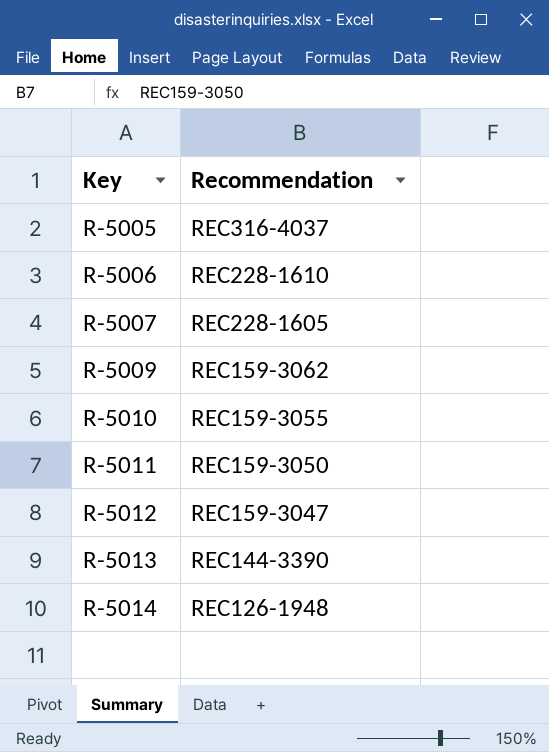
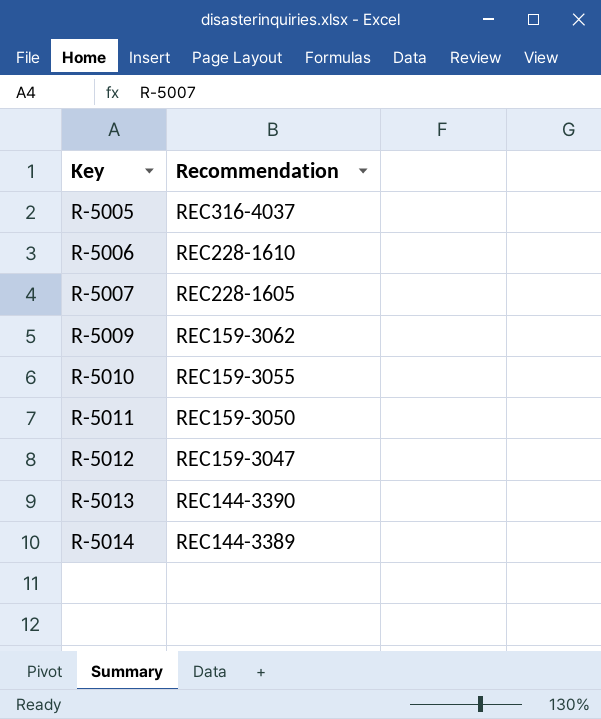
R-5014 | Recommendation: REC126-1948 -> REC144-3389

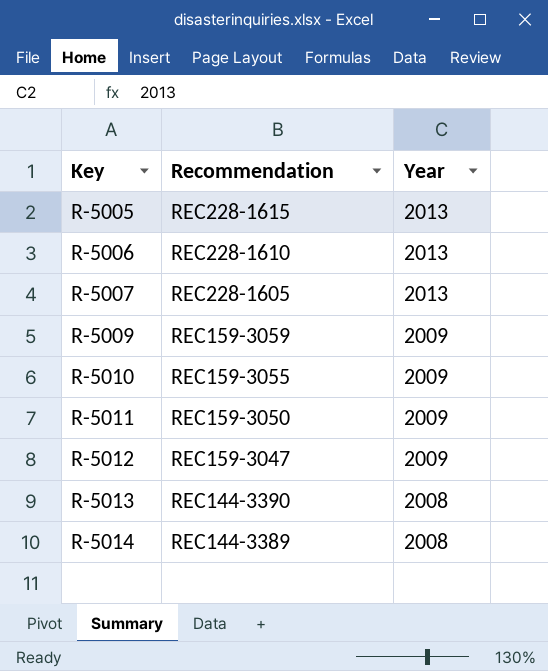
column Year | position: none -> 3
R-5005 | Recommendation: REC316-4037 -> REC228-1615
R-5009 | Recommendation: REC159-3062 -> REC159-3059

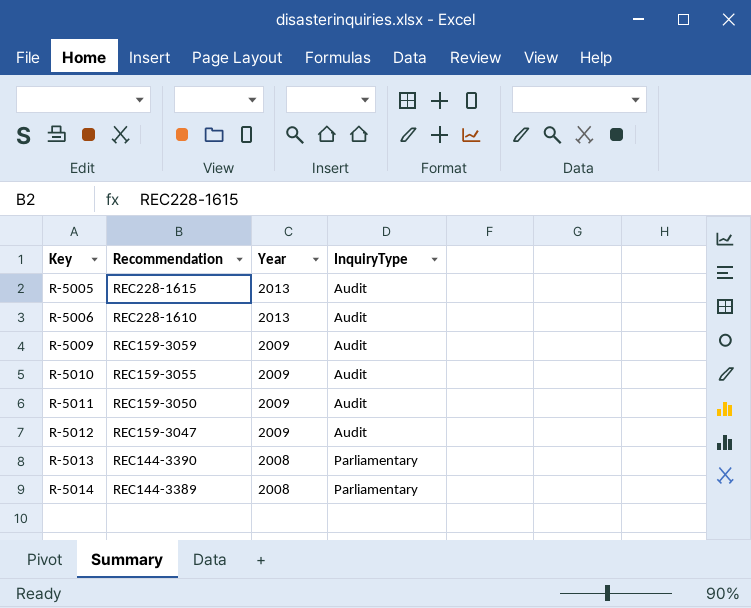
column InquiryType | position: none -> 4
row R-5007: REC228-1605 | 2013 -> none

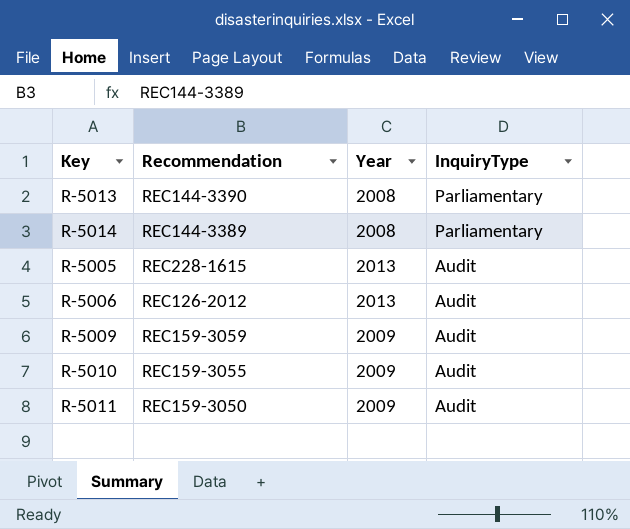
row order: Key ascending -> InquiryType descending
row R-5012: REC159-3047 | 2009 | Audit -> none
R-5006 | Recommendation: REC228-1610 -> REC126-2012

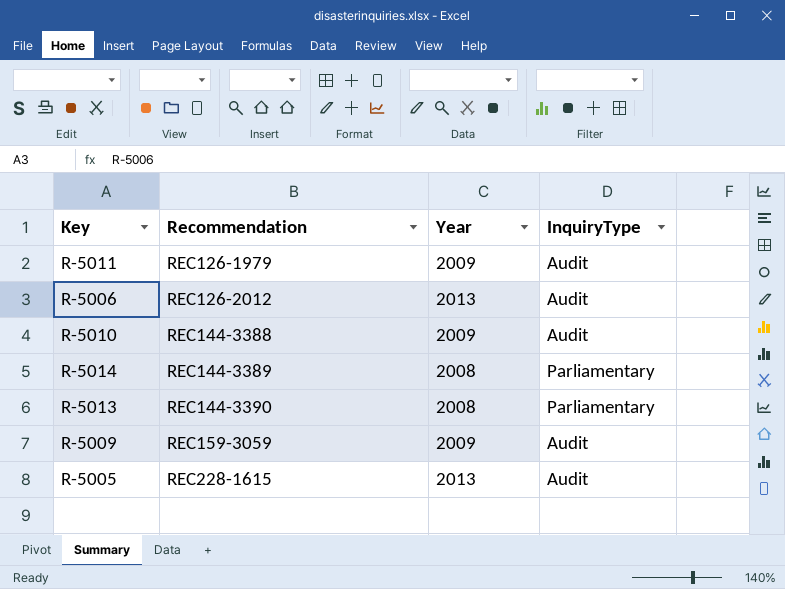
row order: InquiryType descending -> Recommendation ascending
R-5011 | Recommendation: REC159-3050 -> REC126-1979
R-5010 | Recommendation: REC159-3055 -> REC144-3388

